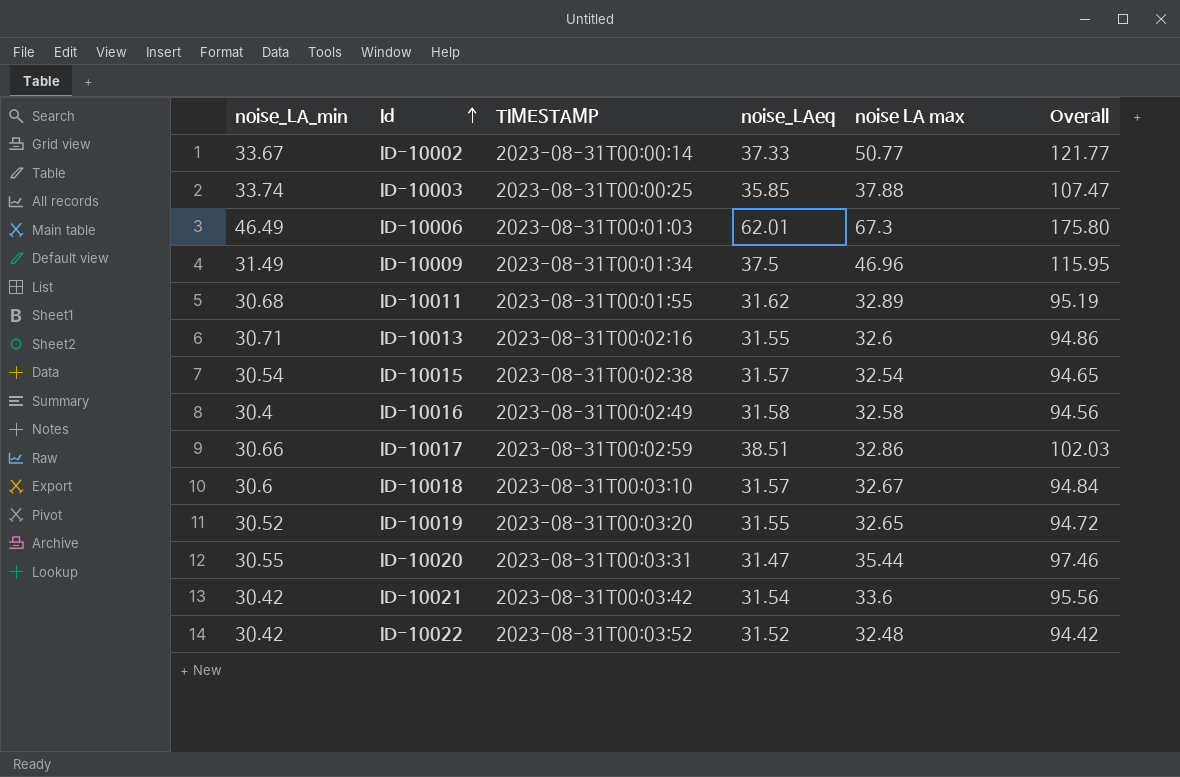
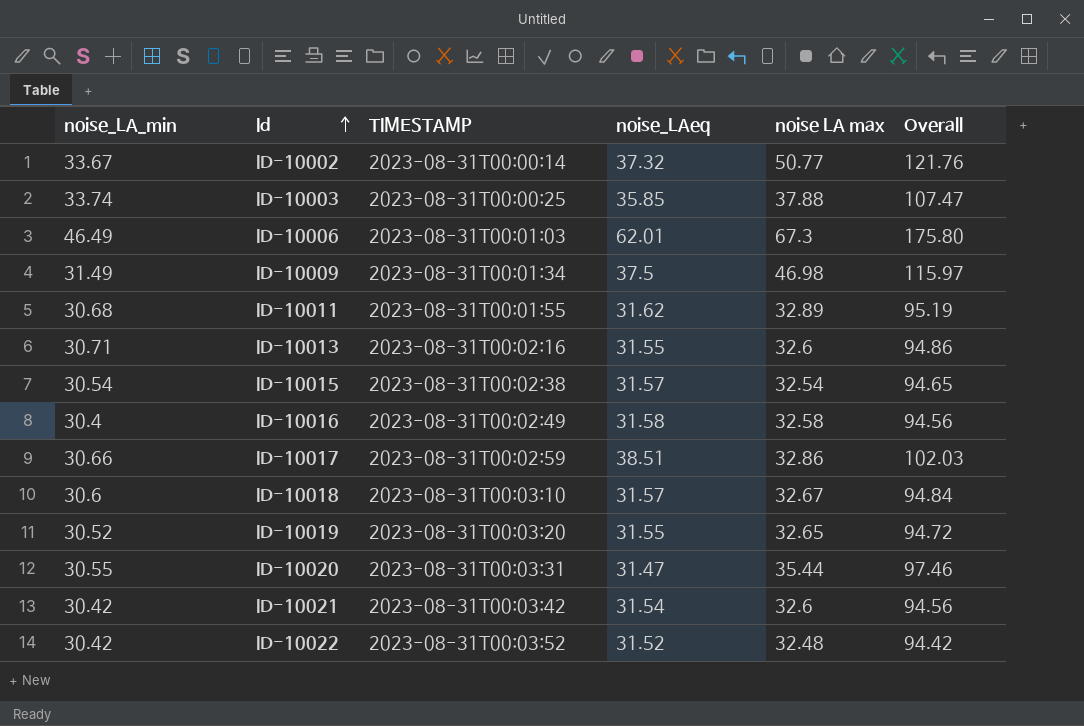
ID-10002 | noise_LAeq: 37.33 -> 37.32
ID-10002 | Overall: 121.77 -> 121.76
ID-10009 | noise LA max: 46.96 -> 46.98
ID-10009 | Overall: 115.95 -> 115.97
ID-10021 | noise LA max: 33.6 -> 32.6
ID-10021 | Overall: 95.56 -> 94.56

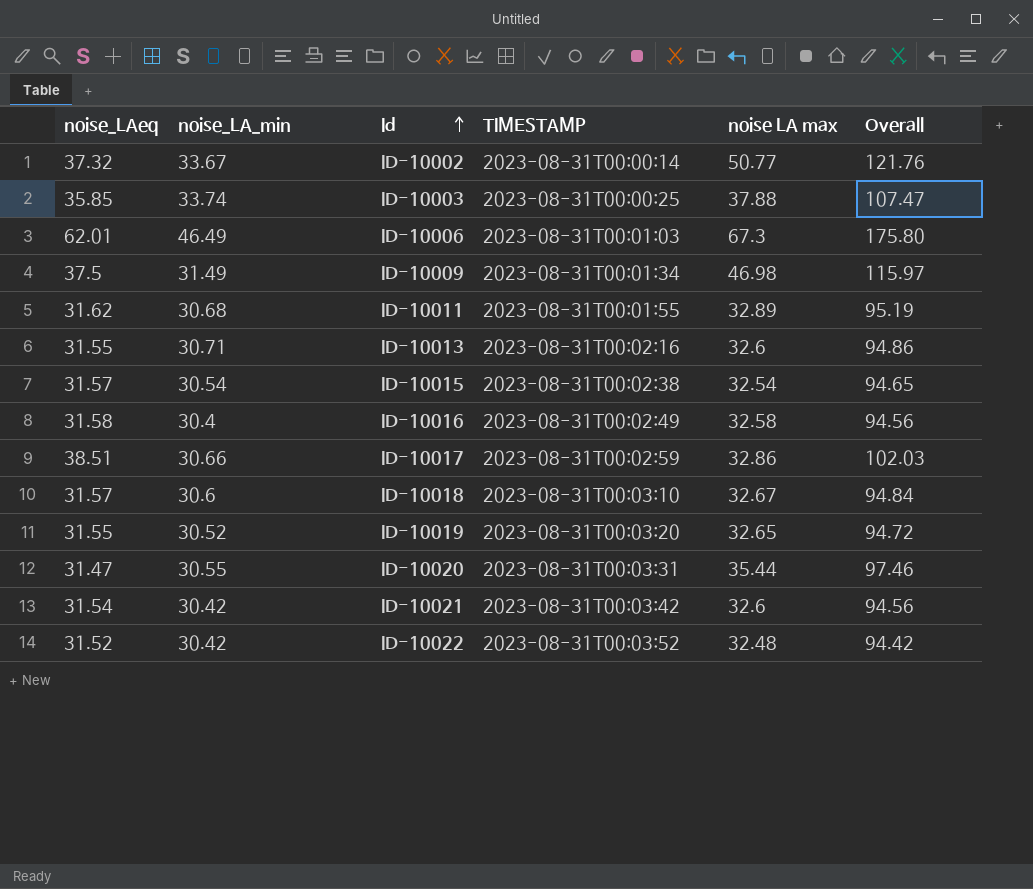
column noise_LAeq | position: 4 -> 1

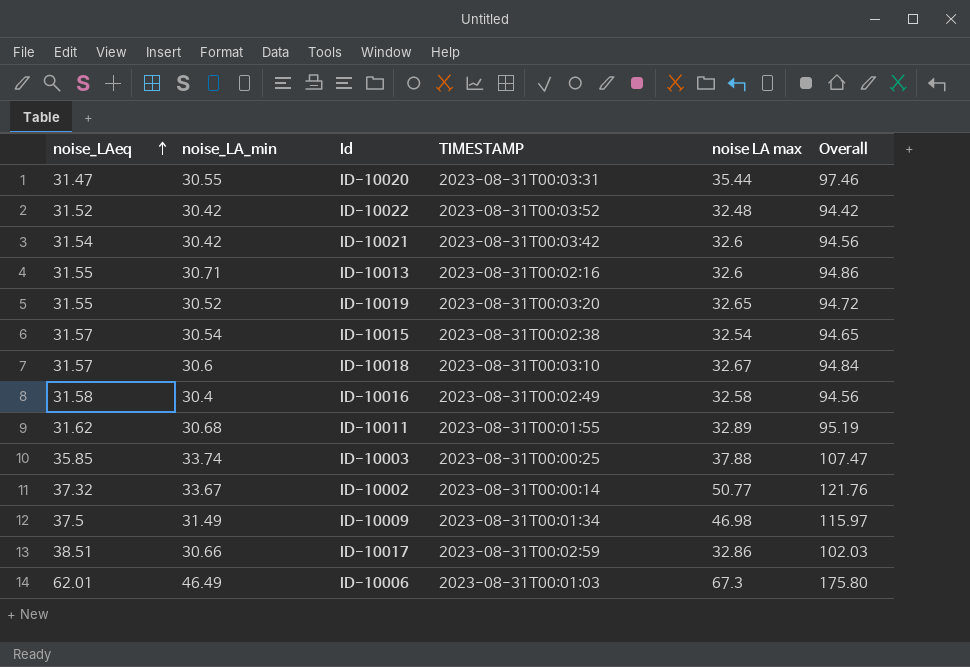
row order: Id ascending -> noise_LAeq ascending

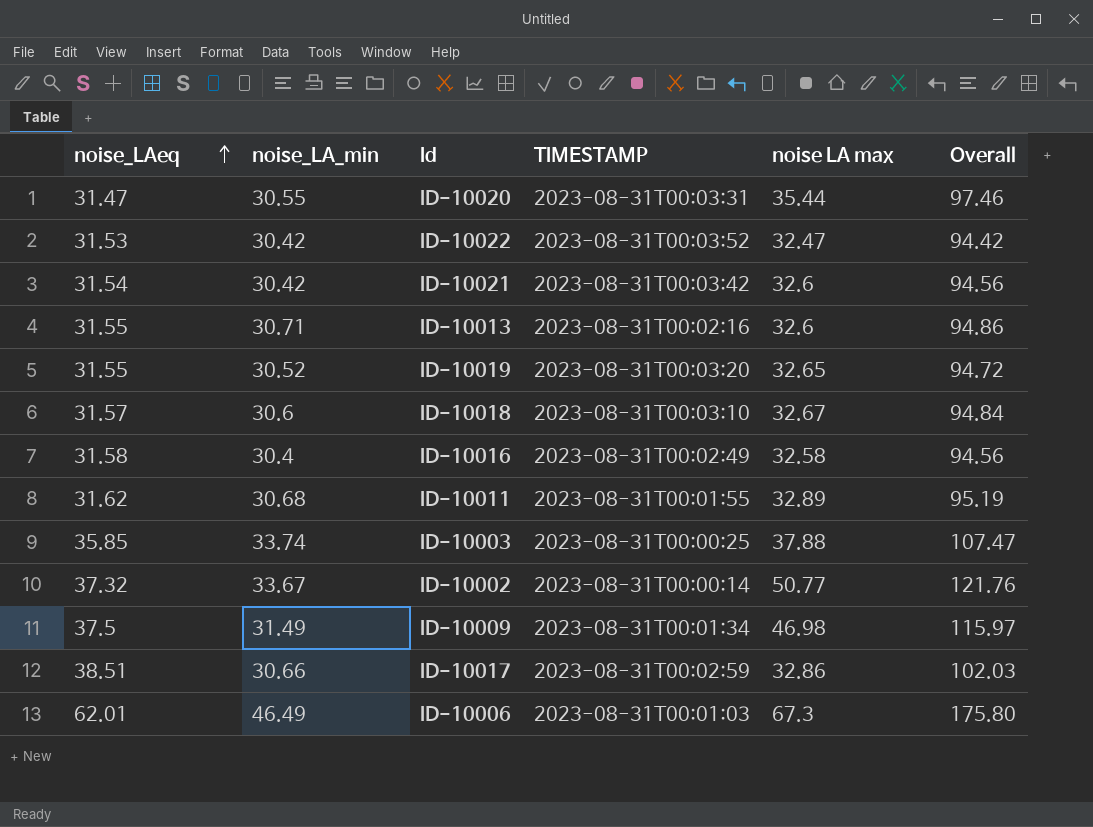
row ID-10015: 31.57 | 30.54 | 2023-08-31T00:02:38 | 32.54 | 94.65 -> none
ID-10022 | noise_LAeq: 31.52 -> 31.53
ID-10022 | noise LA max: 32.48 -> 32.47

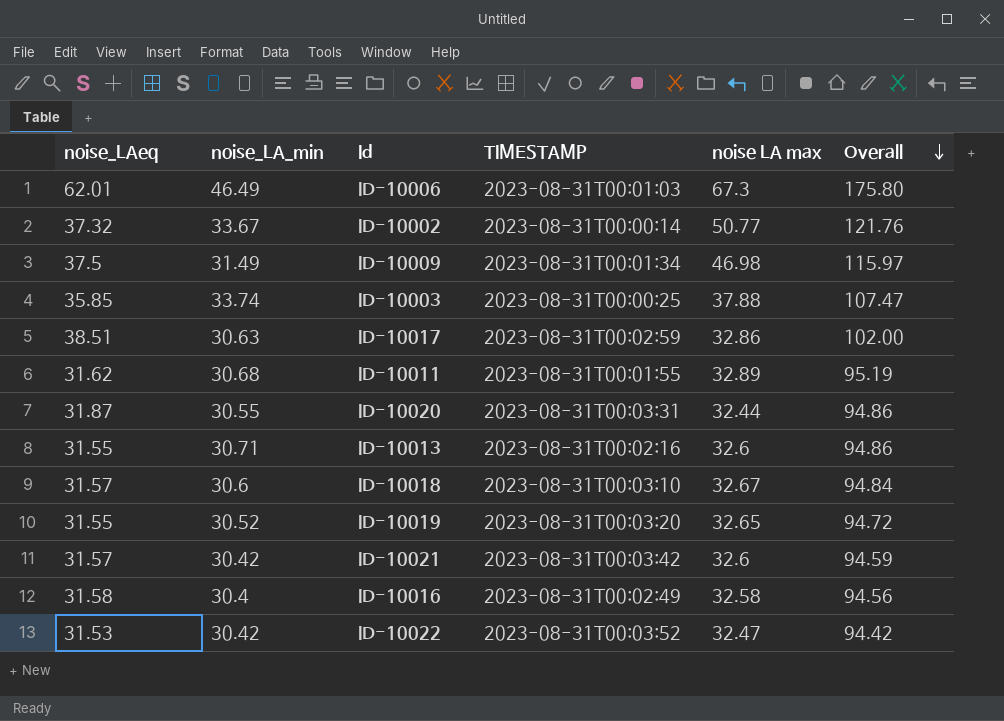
row order: noise_LAeq ascending -> Overall descending
ID-10017 | noise_LA_min: 30.66 -> 30.63
ID-10017 | Overall: 102.03 -> 102.00
ID-10020 | noise_LAeq: 31.47 -> 31.87
ID-10020 | noise LA max: 35.44 -> 32.44
ID-10020 | Overall: 97.46 -> 94.86
ID-10021 | noise_LAeq: 31.54 -> 31.57
ID-10021 | Overall: 94.56 -> 94.59

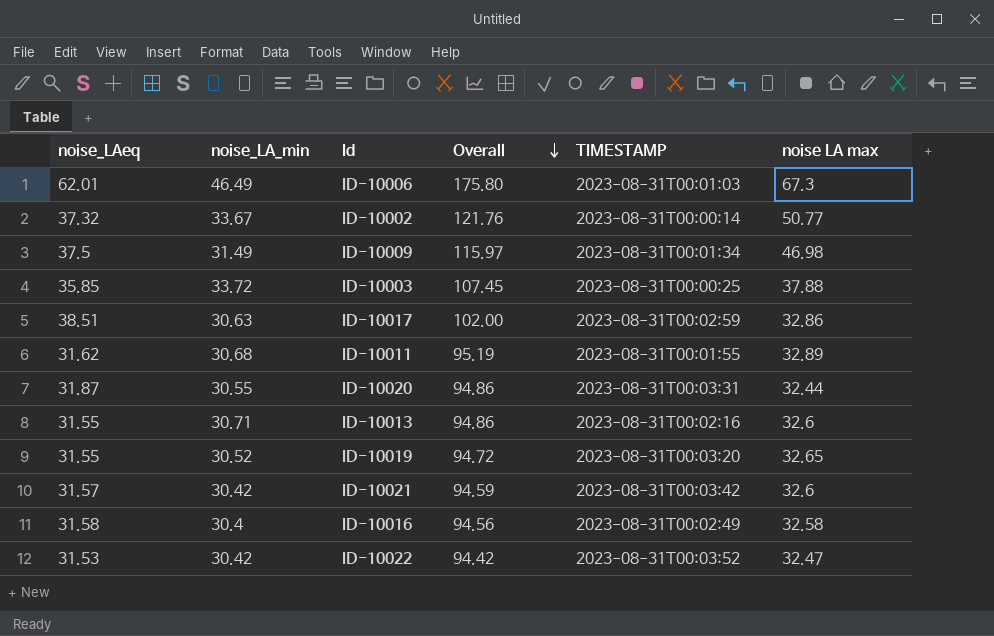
column Overall | position: 6 -> 4
row ID-10018: 31.57 | 30.6 | 2023-08-31T00:03:10 | 32.67 | 94.84 -> none
ID-10003 | noise_LA_min: 33.74 -> 33.72
ID-10003 | Overall: 107.47 -> 107.45

